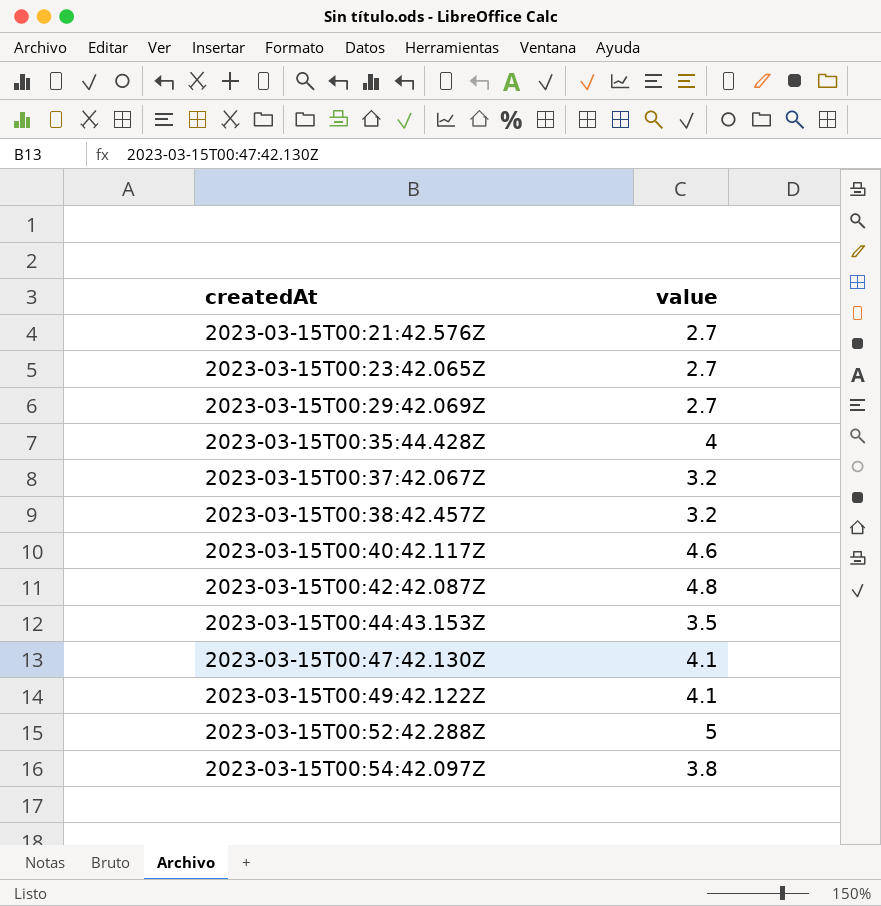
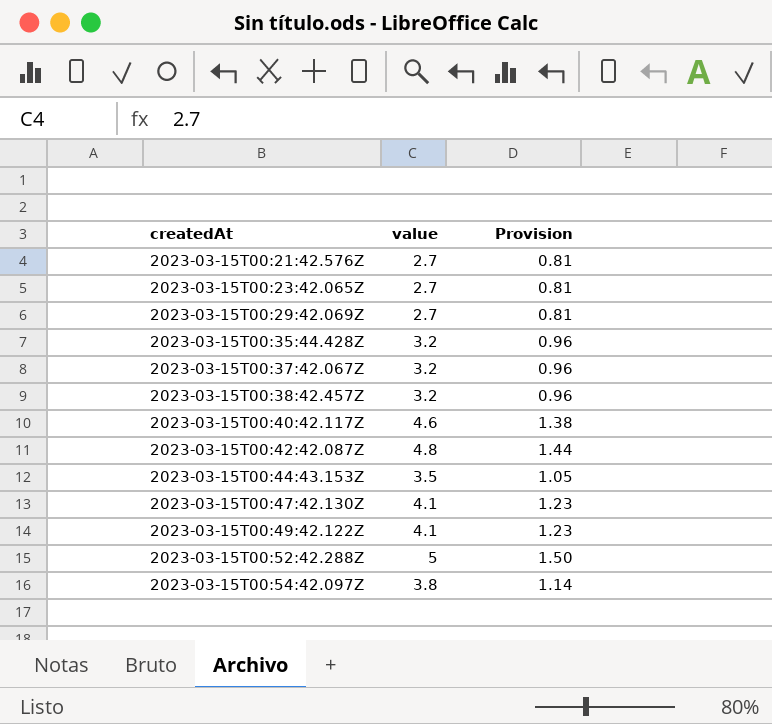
column Provision | formula: none -> [value] * 0.3
2023-03-15T00:35:44.428Z | value: 4 -> 3.2

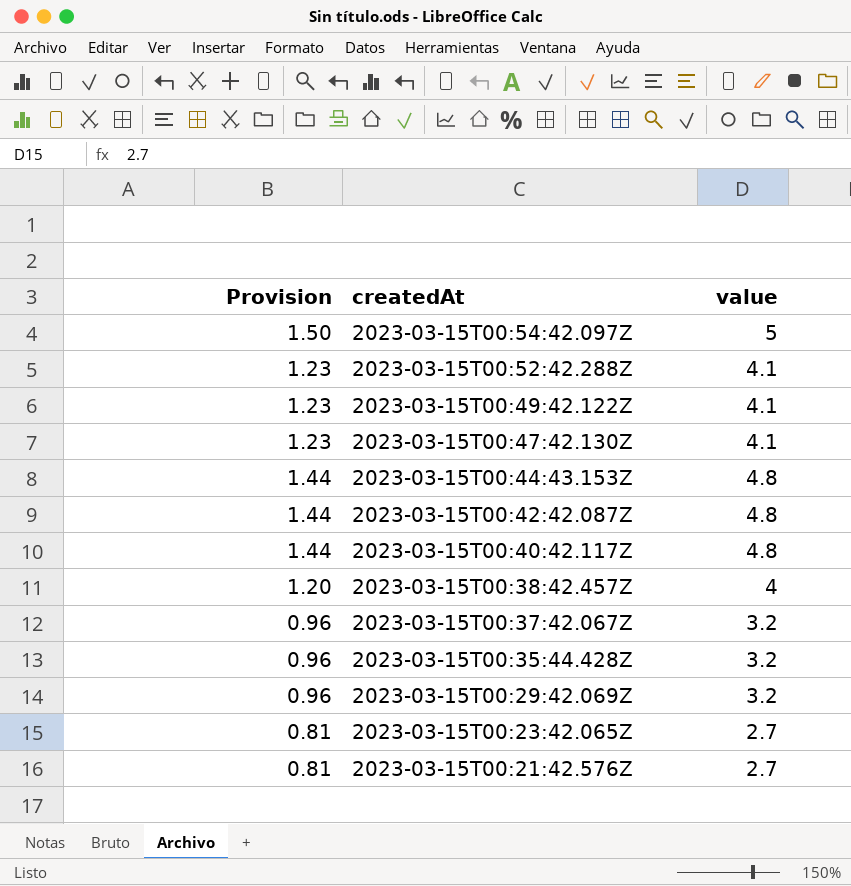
row order: createdAt ascending -> createdAt descending
column Provision | position: 3 -> 1
2023-03-15T00:54:42.097Z | Provision: 1.14 -> 1.50
2023-03-15T00:54:42.097Z | value: 3.8 -> 5
2023-03-15T00:52:42.288Z | Provision: 1.50 -> 1.23
2023-03-15T00:52:42.288Z | value: 5 -> 4.1
2023-03-15T00:44:43.153Z | Provision: 1.05 -> 1.44
2023-03-15T00:44:43.153Z | value: 3.5 -> 4.8
2023-03-15T00:40:42.117Z | Provision: 1.38 -> 1.44
2023-03-15T00:40:42.117Z | value: 4.6 -> 4.8
2023-03-15T00:38:42.457Z | Provision: 0.96 -> 1.20
2023-03-15T00:38:42.457Z | value: 3.2 -> 4
2023-03-15T00:29:42.069Z | Provision: 0.81 -> 0.96
2023-03-15T00:29:42.069Z | value: 2.7 -> 3.2

